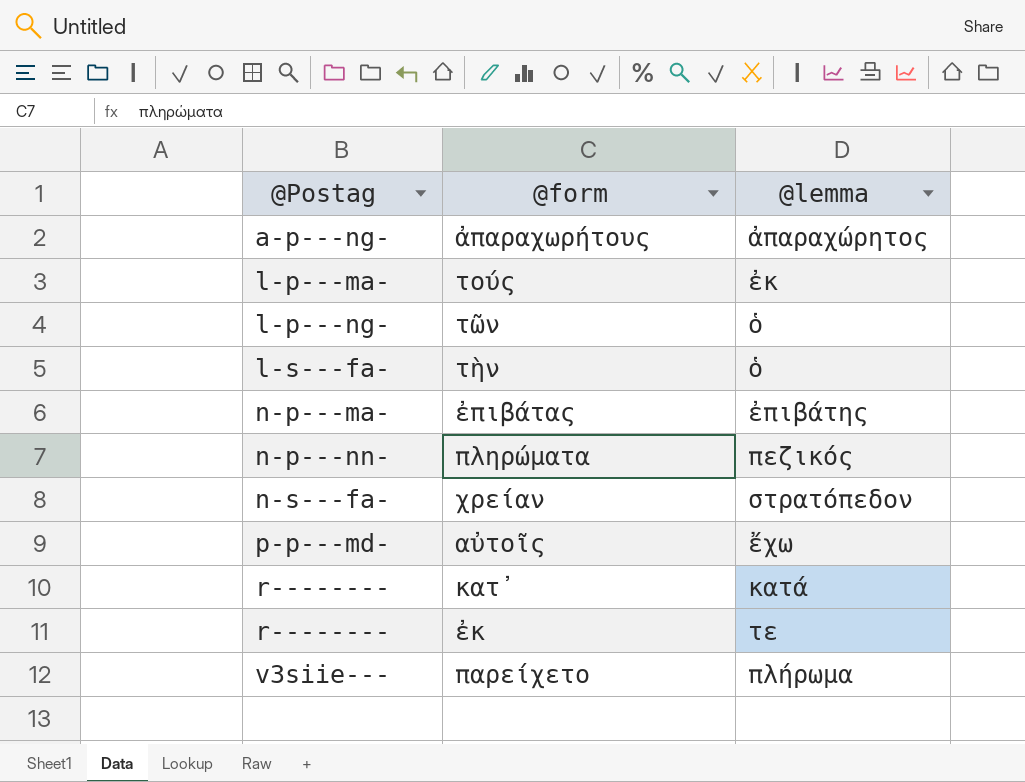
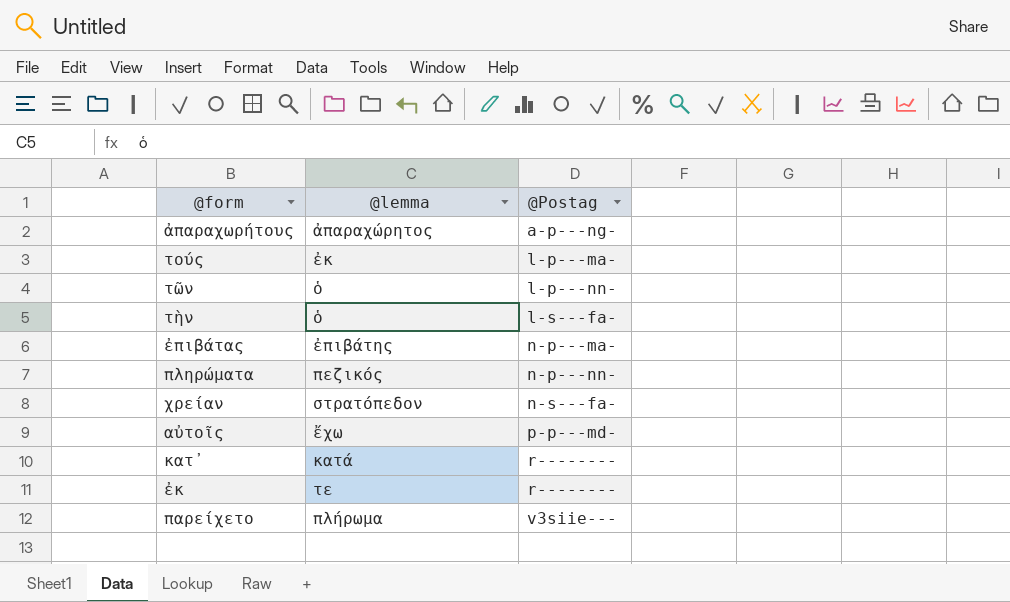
column @Postag | position: 1 -> 3
τῶν | @Postag: l-p---ng- -> l-p---nn-

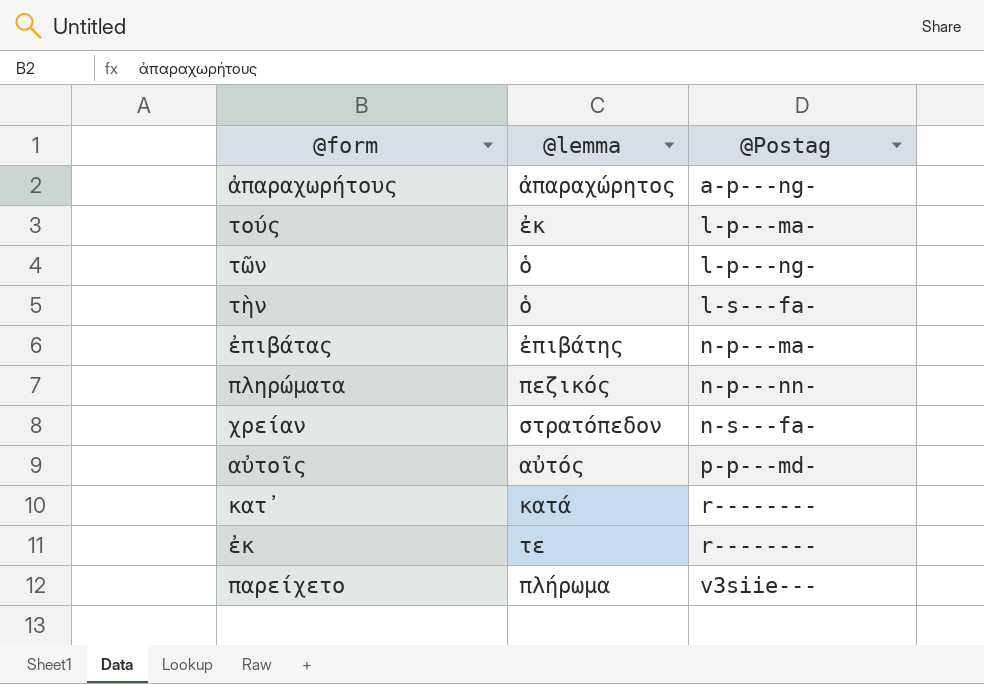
τῶν | @Postag: l-p---nn- -> l-p---ng-
αὐτοῖς | @lemma: ἔχω -> αὐτός

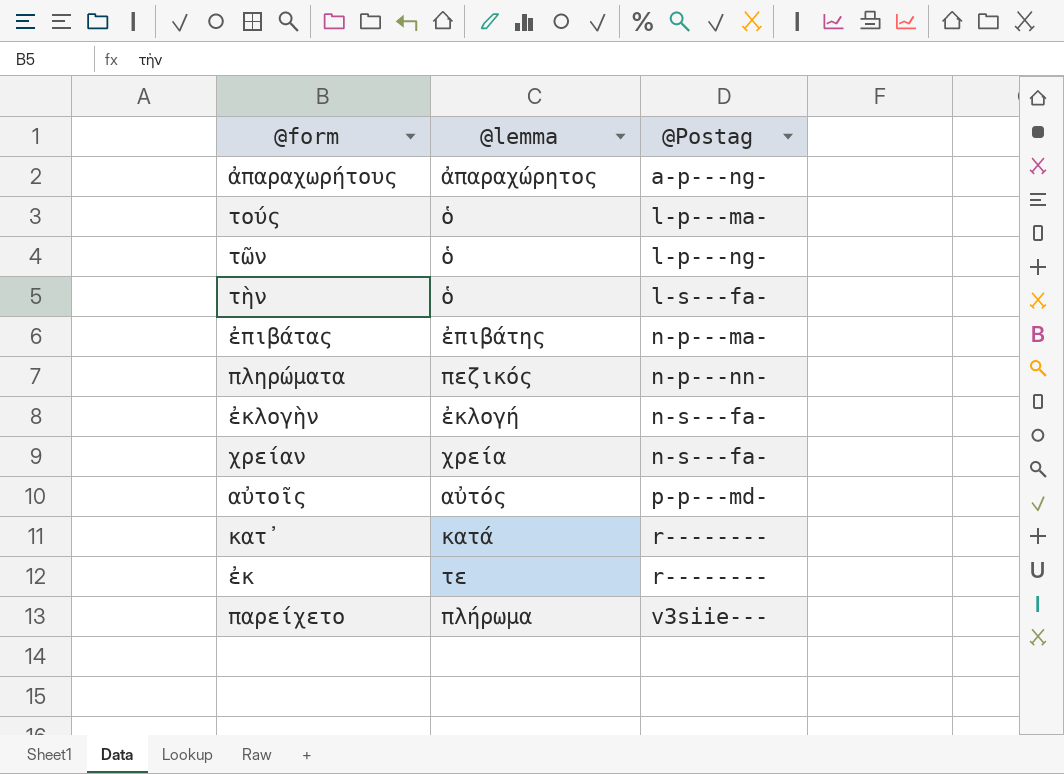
τούς | @lemma: ἐκ -> ὁ
row ἐκλογὴν: none -> ἐκλογή | n-s---fa-
χρείαν | @lemma: στρατόπεδον -> χρεία

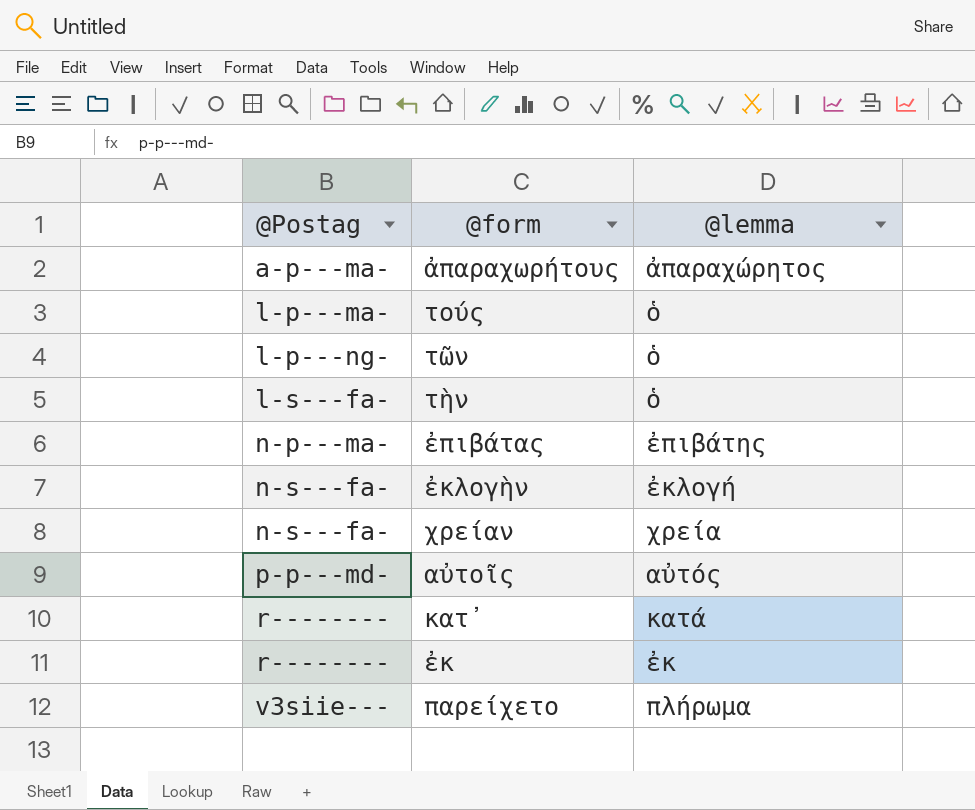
column @Postag | position: 3 -> 1
row πληρώματα: πεζικός | n-p---nn- -> none
ἀπαραχωρήτους | @Postag: a-p---ng- -> a-p---ma-
ἐκ | @lemma: τε -> ἐκ

